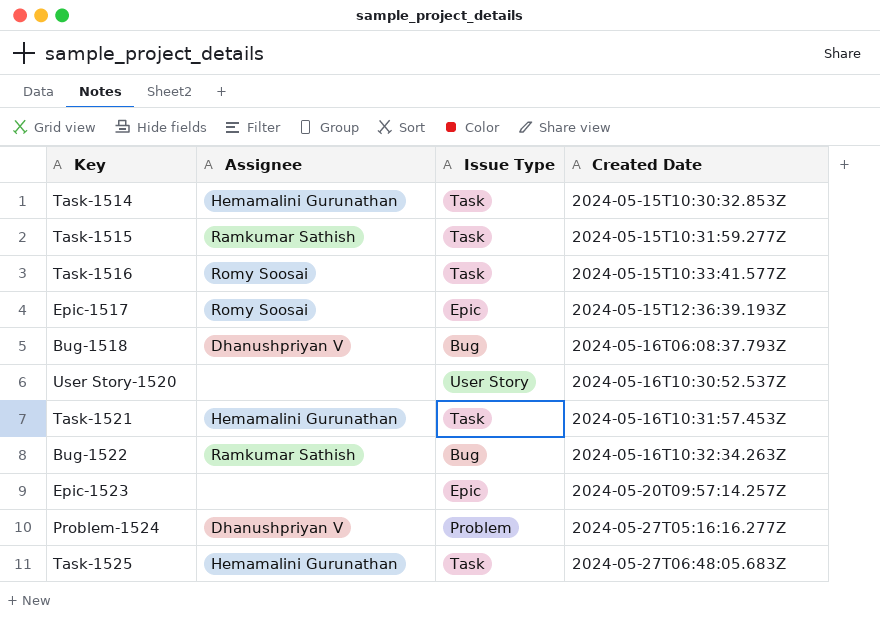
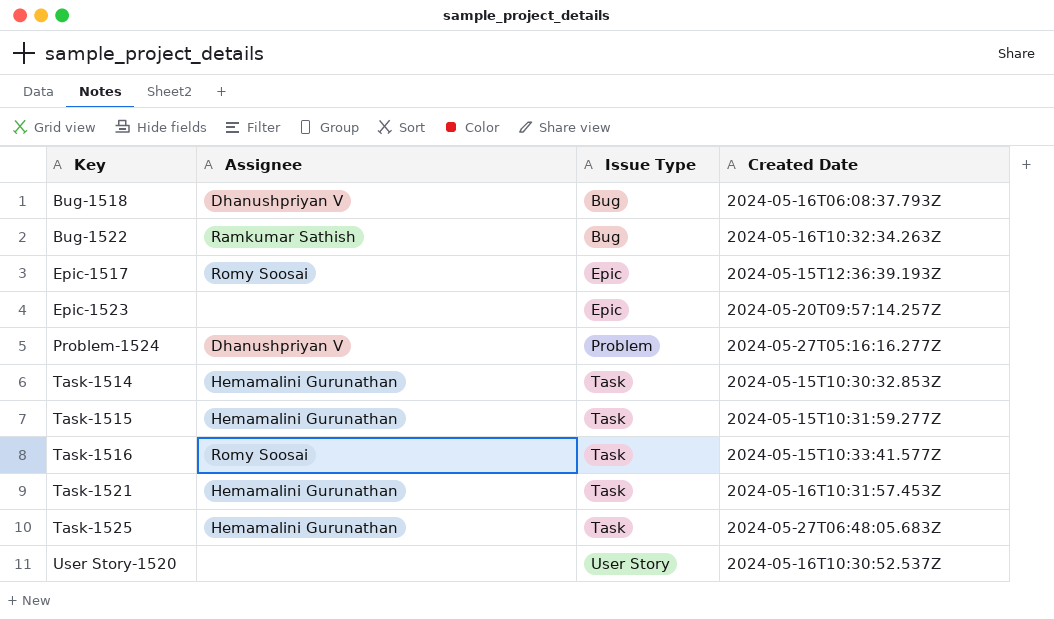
row order: Created Date ascending -> Key ascending
Task-1515 | Assignee: Ramkumar Sathish -> Hemamalini Gurunathan

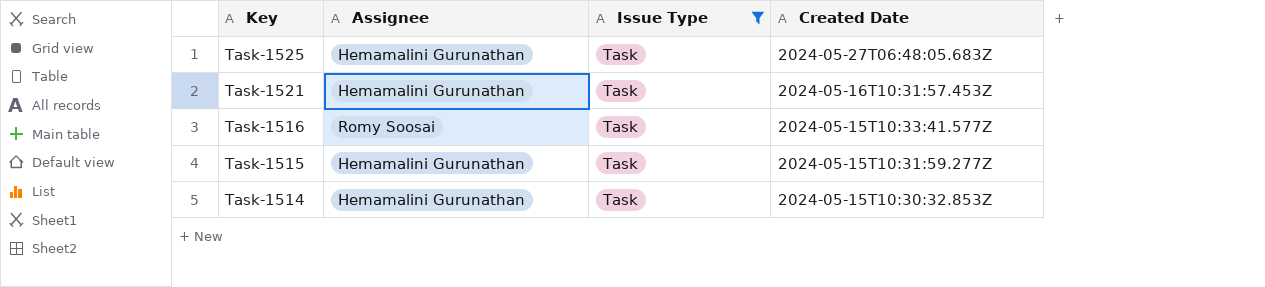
filter: none -> Issue Type = Task
row order: Key ascending -> Key descending

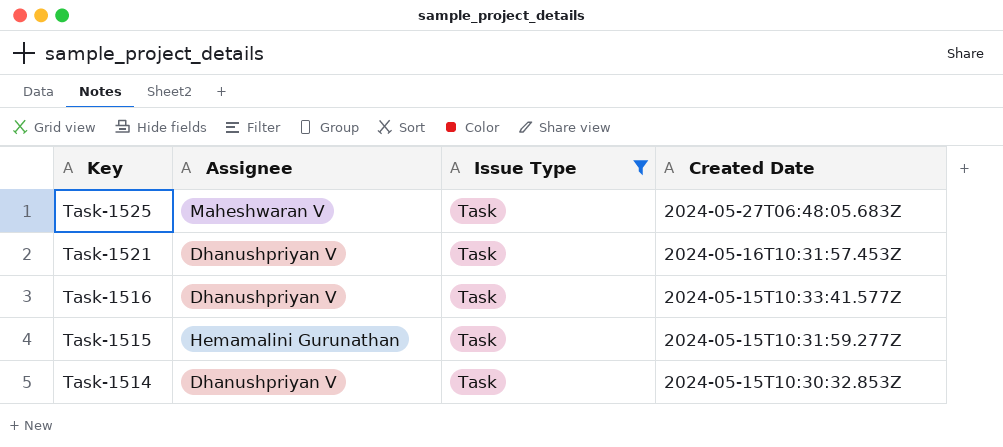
Task-1525 | Assignee: Hemamalini Gurunathan -> Maheshwaran V
Task-1521 | Assignee: Hemamalini Gurunathan -> Dhanushpriyan V
Task-1516 | Assignee: Romy Soosai -> Dhanushpriyan V
Task-1514 | Assignee: Hemamalini Gurunathan -> Dhanushpriyan V

